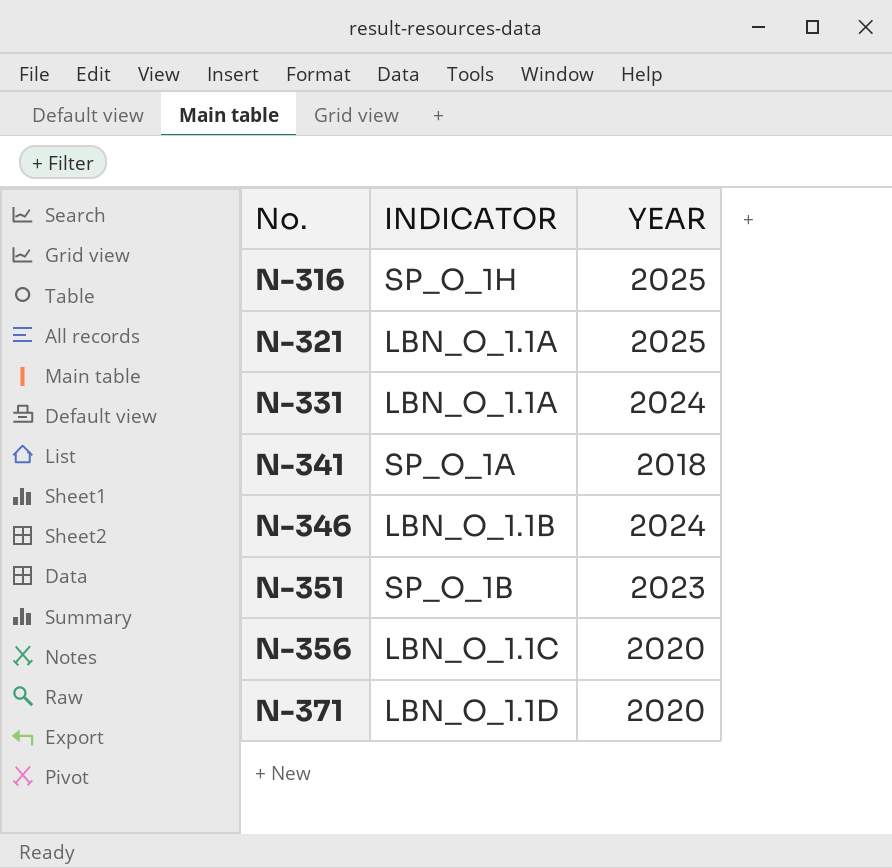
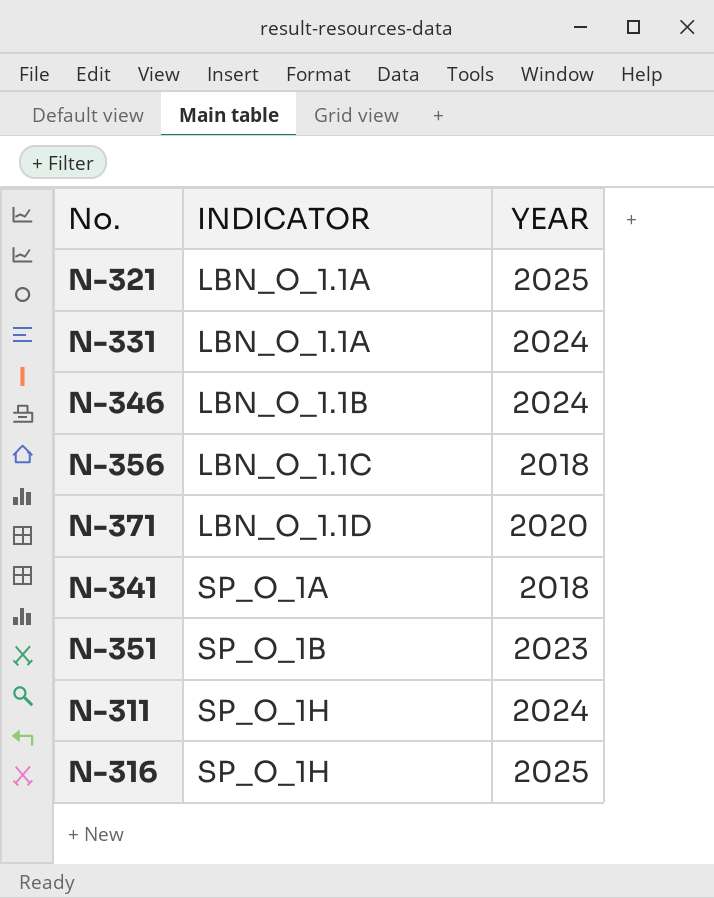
row order: No. ascending -> INDICATOR ascending
N-356 | YEAR: 2020 -> 2018
row N-311: none -> SP_O_1H | 2024

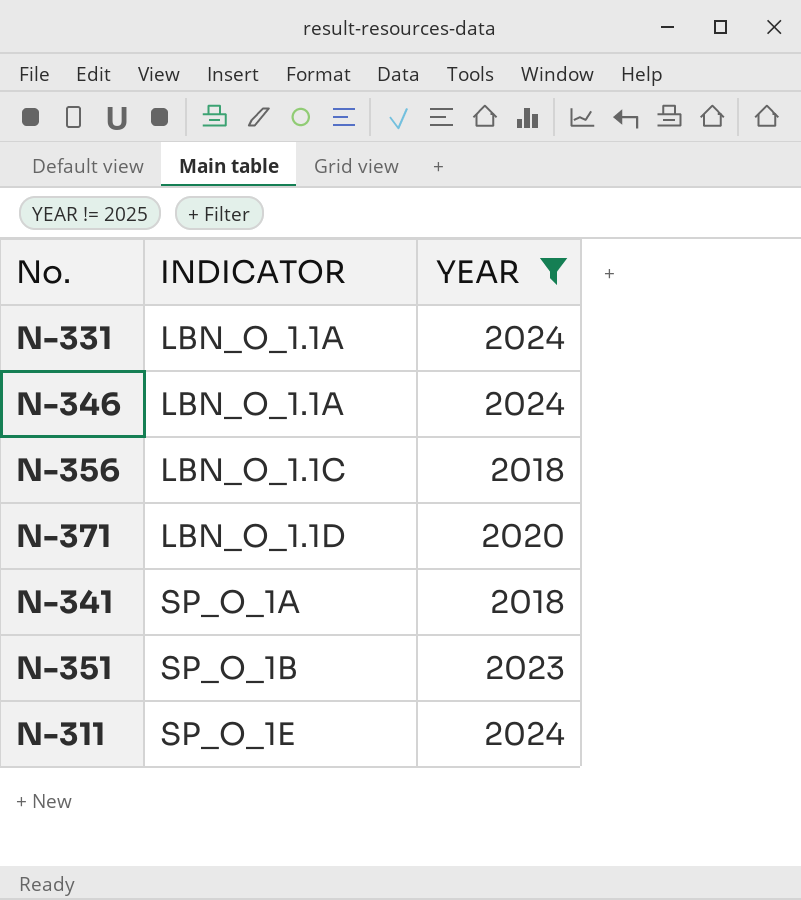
filter: none -> YEAR != 2025
N-346 | INDICATOR: LBN_O_1.1B -> LBN_O_1.1A
N-311 | INDICATOR: SP_O_1H -> SP_O_1E

